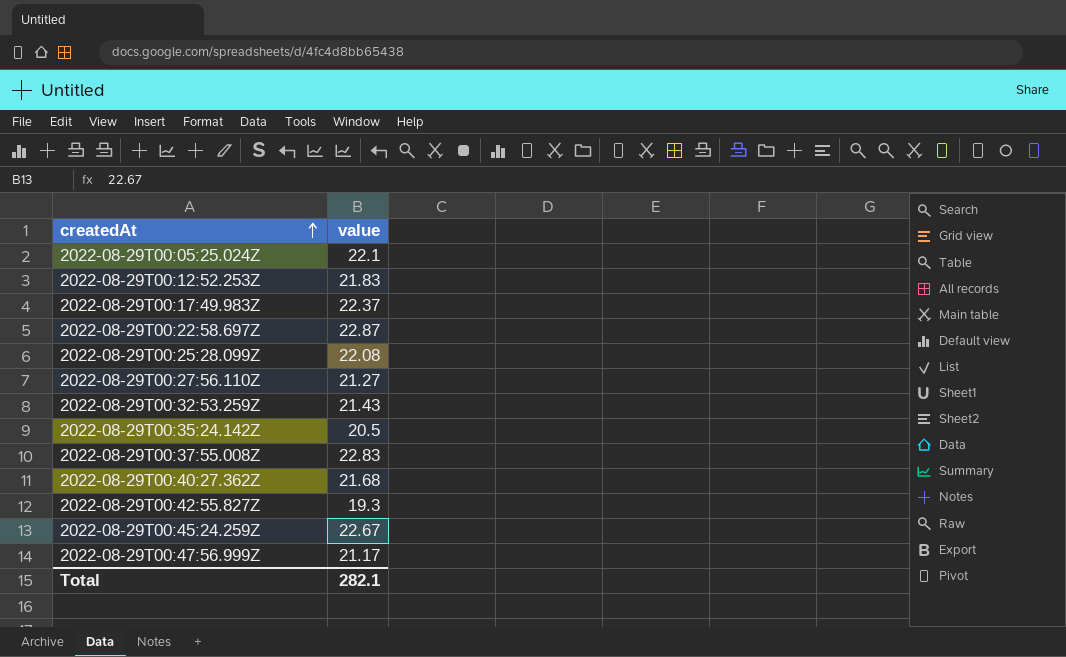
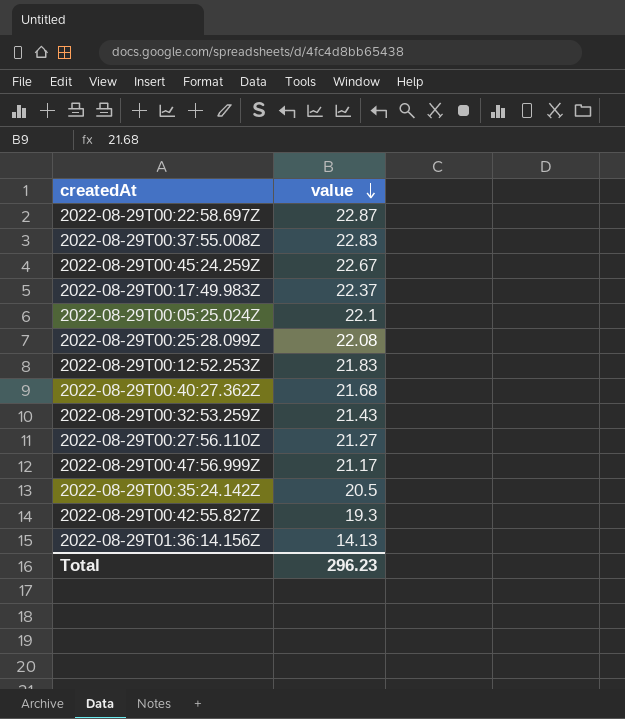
row order: createdAt ascending -> value descending
row 2022-08-29T01:36:14.156Z: none -> 14.13
Total | value: 282.1 -> 296.23

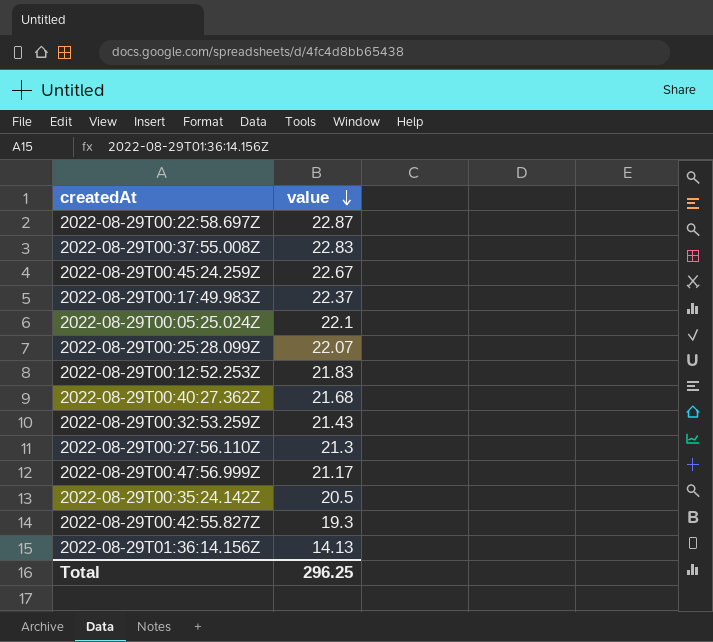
2022-08-29T00:25:28.099Z | value: 22.08 -> 22.07
2022-08-29T00:27:56.110Z | value: 21.27 -> 21.3
Total | value: 296.23 -> 296.25

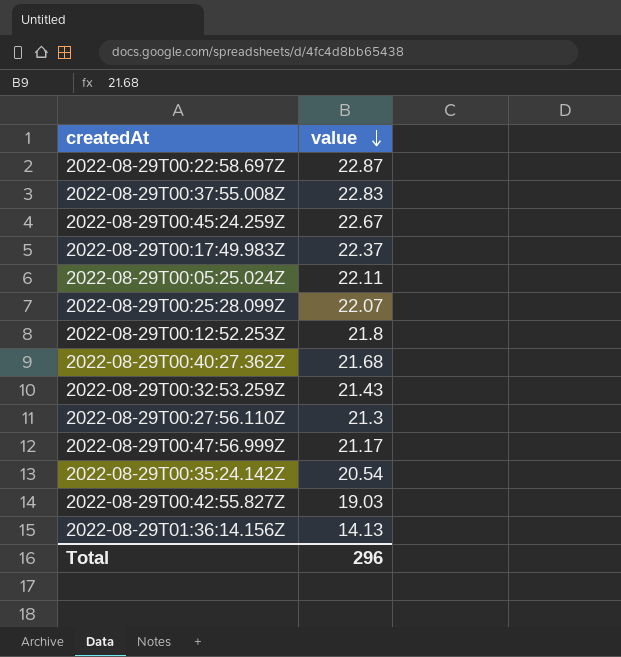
2022-08-29T00:05:25.024Z | value: 22.1 -> 22.11
2022-08-29T00:12:52.253Z | value: 21.83 -> 21.8
2022-08-29T00:35:24.142Z | value: 20.5 -> 20.54
2022-08-29T00:42:55.827Z | value: 19.3 -> 19.03
Total | value: 296.25 -> 296

